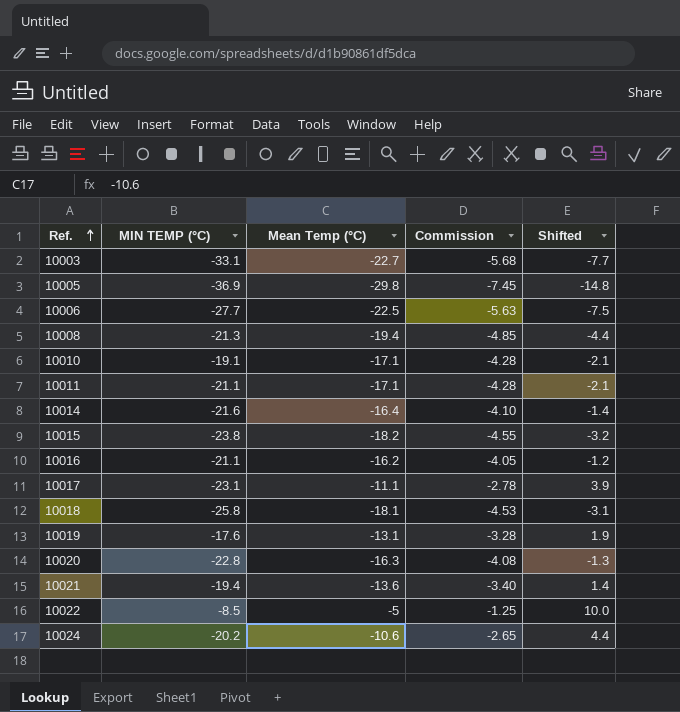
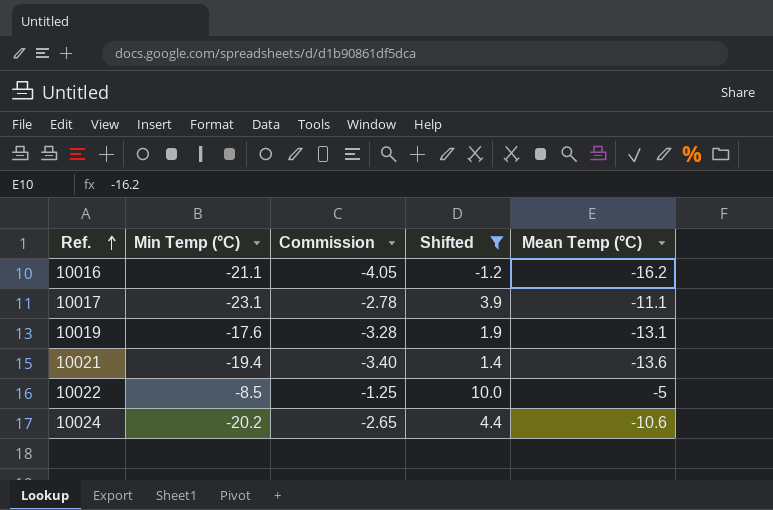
filter: none -> Shifted >= -1.2
column name: MIN TEMP (°C) -> Min Temp (°C)
column Mean Temp (°C) | position: 3 -> 5

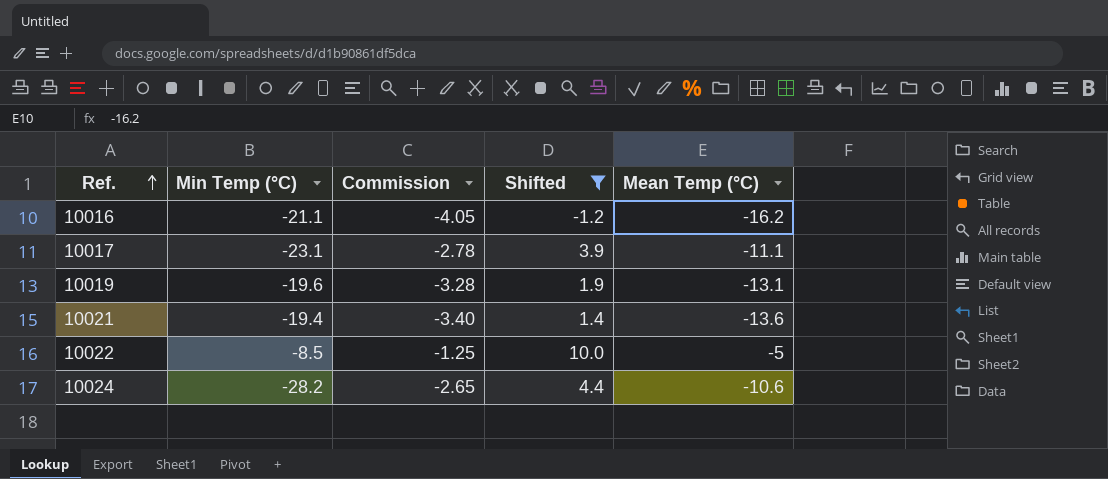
10019 | Min Temp (°C): -17.6 -> -19.6
10024 | Min Temp (°C): -20.2 -> -28.2

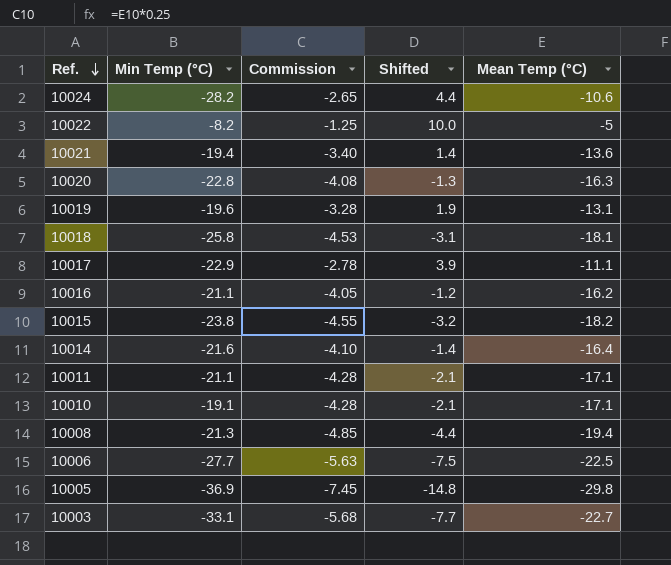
filter: Shifted >= -1.2 -> none
row order: Ref. ascending -> Ref. descending
10022 | Min Temp (°C): -8.5 -> -8.2
10017 | Min Temp (°C): -23.1 -> -22.9

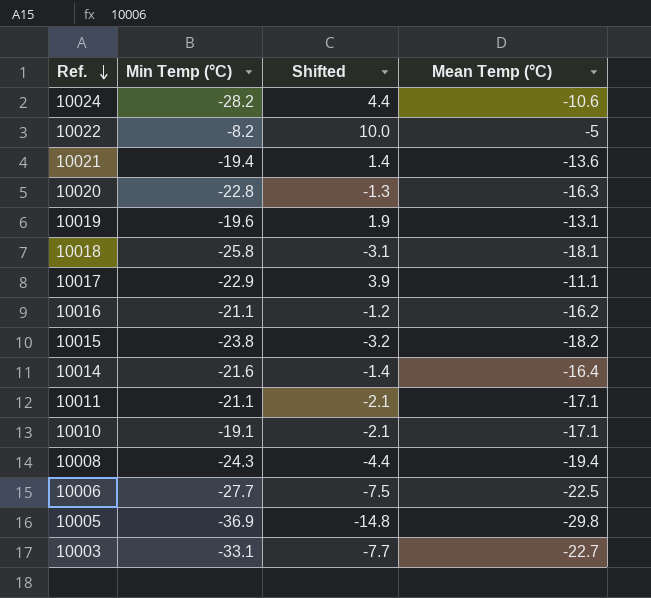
column Commission | formula: [Mean Temp (°C)] * 0.25 -> none
10008 | Min Temp (°C): -21.3 -> -24.3

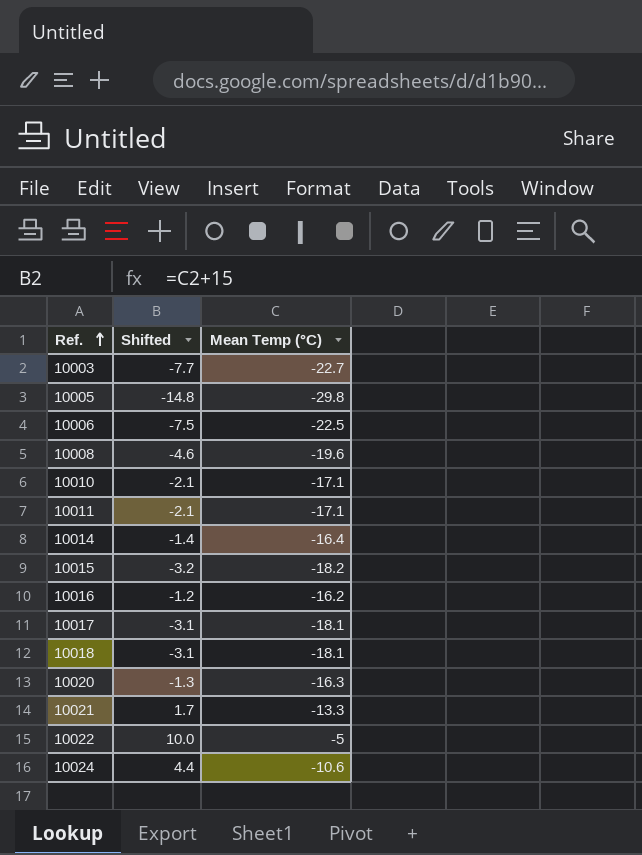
row order: Ref. descending -> Ref. ascending
column Min Temp (°C) | position: 2 -> none
row 10019: -19.6 | 1.9 | -13.1 -> none
10008 | Shifted: -4.4 -> -4.6
10008 | Mean Temp (°C): -19.4 -> -19.6
10017 | Shifted: 3.9 -> -3.1
10017 | Mean Temp (°C): -11.1 -> -18.1
10021 | Shifted: 1.4 -> 1.7
10021 | Mean Temp (°C): -13.6 -> -13.3

